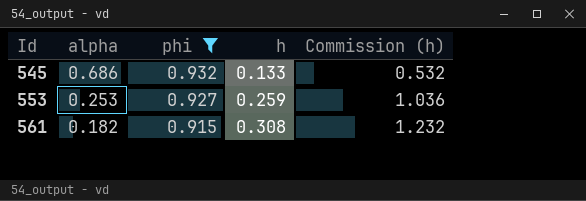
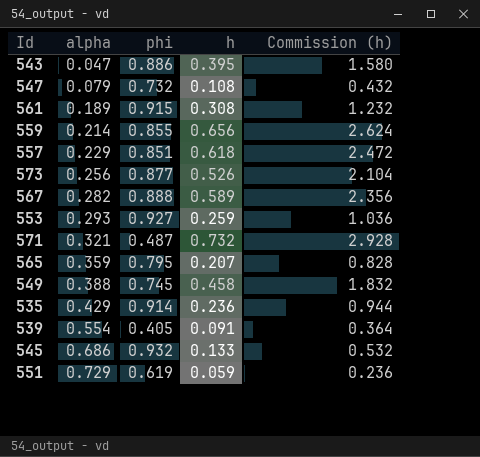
filter: phi >= 0.915 -> none
row order: Id ascending -> alpha ascending
561 | alpha: 0.182 -> 0.189
553 | alpha: 0.253 -> 0.293

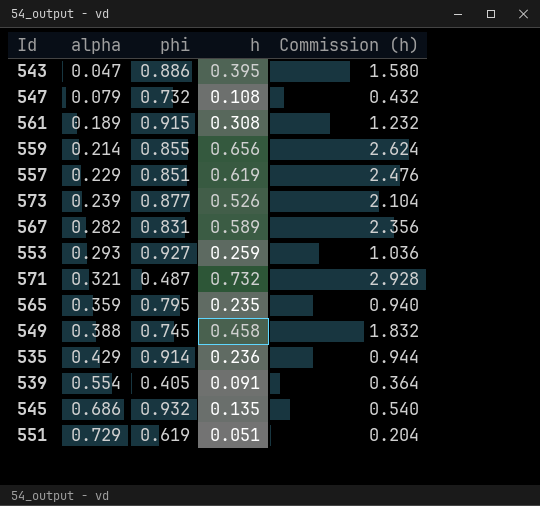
557 | h: 0.618 -> 0.619
557 | Commission (h): 2.472 -> 2.476
573 | alpha: 0.256 -> 0.239
567 | phi: 0.888 -> 0.831
565 | h: 0.207 -> 0.235
565 | Commission (h): 0.828 -> 0.940
545 | h: 0.133 -> 0.135
545 | Commission (h): 0.532 -> 0.540
551 | h: 0.059 -> 0.051
551 | Commission (h): 0.236 -> 0.204

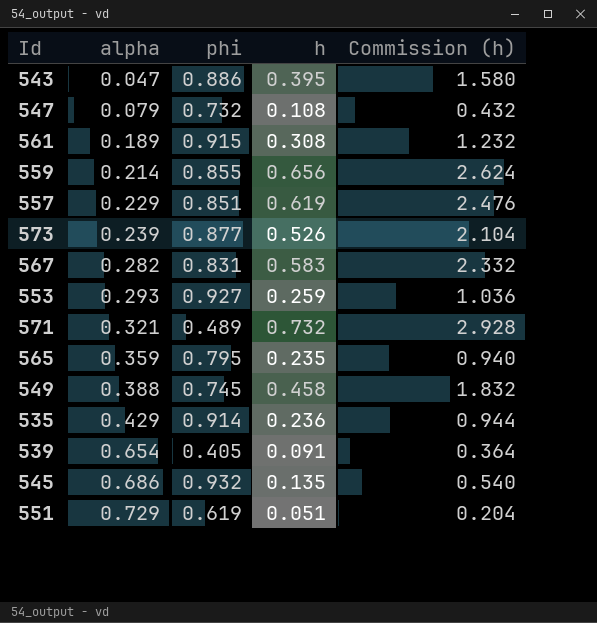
567 | h: 0.589 -> 0.583
567 | Commission (h): 2.356 -> 2.332
571 | phi: 0.487 -> 0.489
539 | alpha: 0.554 -> 0.654

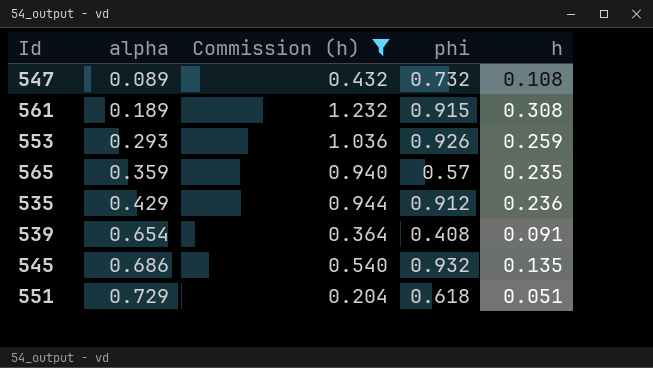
filter: none -> Commission (h) <= 1.232
column Commission (h) | position: 5 -> 3
547 | alpha: 0.079 -> 0.089
553 | phi: 0.927 -> 0.926
565 | phi: 0.795 -> 0.57
535 | phi: 0.914 -> 0.912
539 | phi: 0.405 -> 0.408
551 | phi: 0.619 -> 0.618

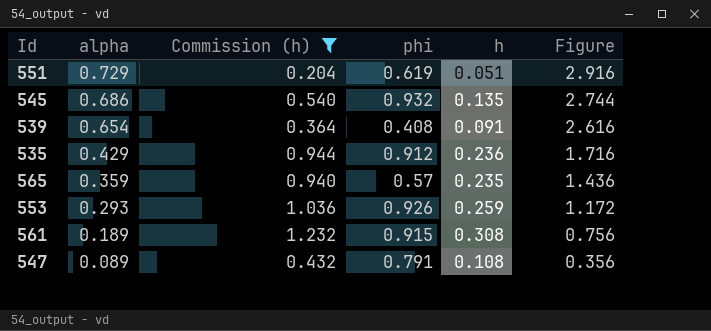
row order: alpha ascending -> alpha descending
column Figure | formula: none -> [alpha] * 4
551 | phi: 0.618 -> 0.619
547 | phi: 0.732 -> 0.791

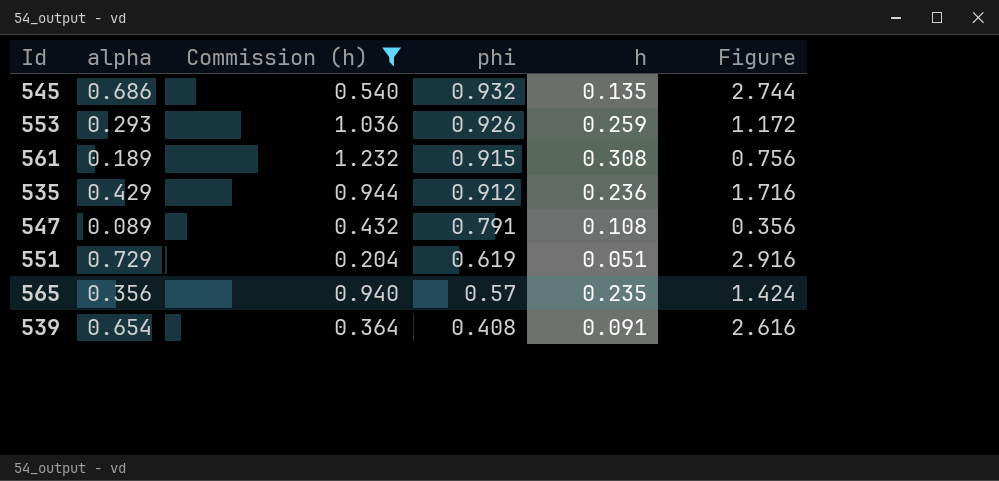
row order: alpha descending -> phi descending
565 | alpha: 0.359 -> 0.356
565 | Figure: 1.436 -> 1.424

